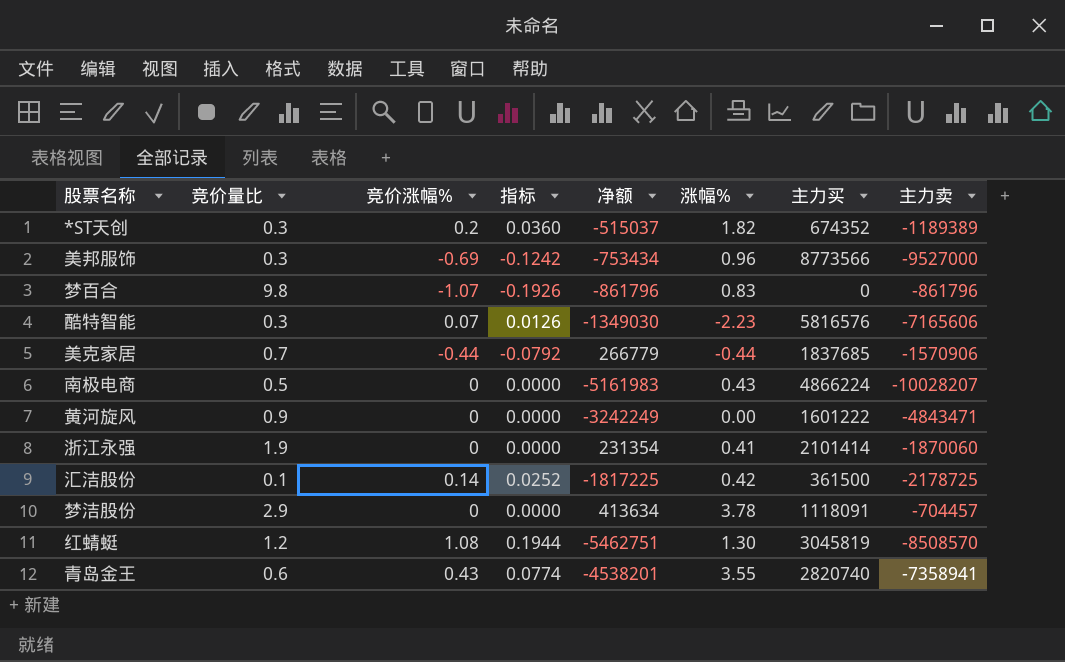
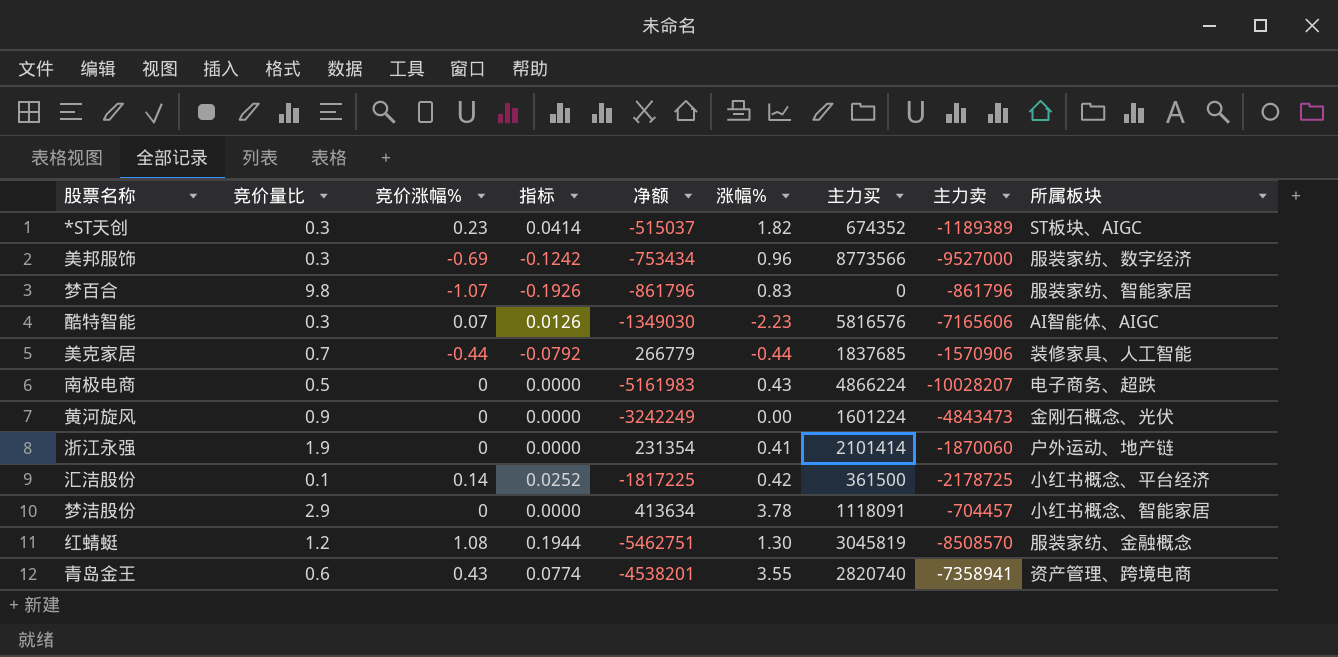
column 所属板块 | position: none -> 9
*ST天创 | 竞价涨幅%: 0.2 -> 0.23
*ST天创 | 指标: 0.0360 -> 0.0414
黄河旋风 | 主力买: 1601222 -> 1601224
黄河旋风 | 主力卖: -4843471 -> -4843473

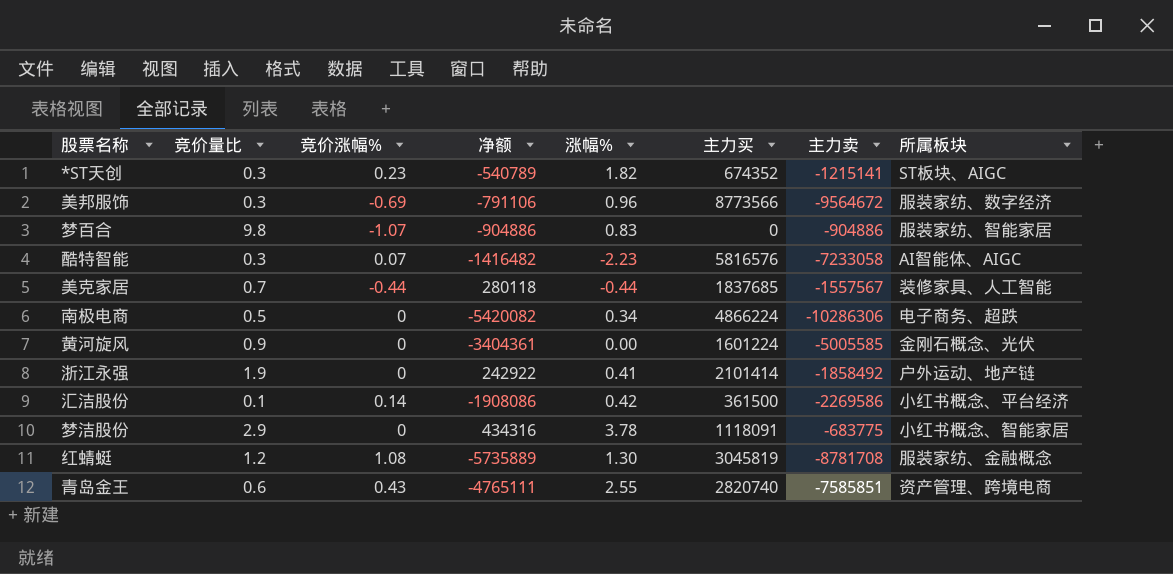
column 指标 | formula: [竞价涨幅%] * 0.18 -> none
*ST天创 | 净额: -515037 -> -540789
*ST天创 | 主力卖: -1189389 -> -1215141
美邦服饰 | 净额: -753434 -> -791106
美邦服饰 | 主力卖: -9527000 -> -9564672
梦百合 | 净额: -861796 -> -904886
梦百合 | 主力卖: -861796 -> -904886
酷特智能 | 净额: -1349030 -> -1416482
酷特智能 | 主力卖: -7165606 -> -7233058
美克家居 | 净额: 266779 -> 280118
美克家居 | 主力卖: -1570906 -> -1557567
南极电商 | 净额: -5161983 -> -5420082
南极电商 | 涨幅%: 0.43 -> 0.34
南极电商 | 主力卖: -10028207 -> -10286306
黄河旋风 | 净额: -3242249 -> -3404361
黄河旋风 | 主力卖: -4843473 -> -5005585
浙江永强 | 净额: 231354 -> 242922
浙江永强 | 主力卖: -1870060 -> -1858492
汇洁股份 | 净额: -1817225 -> -1908086
汇洁股份 | 主力卖: -2178725 -> -2269586
梦洁股份 | 净额: 413634 -> 434316
梦洁股份 | 主力卖: -704457 -> -683775
红蜻蜓 | 净额: -5462751 -> -5735889
红蜻蜓 | 主力卖: -8508570 -> -8781708
青岛金王 | 净额: -4538201 -> -4765111
青岛金王 | 涨幅%: 3.55 -> 2.55
青岛金王 | 主力卖: -7358941 -> -7585851

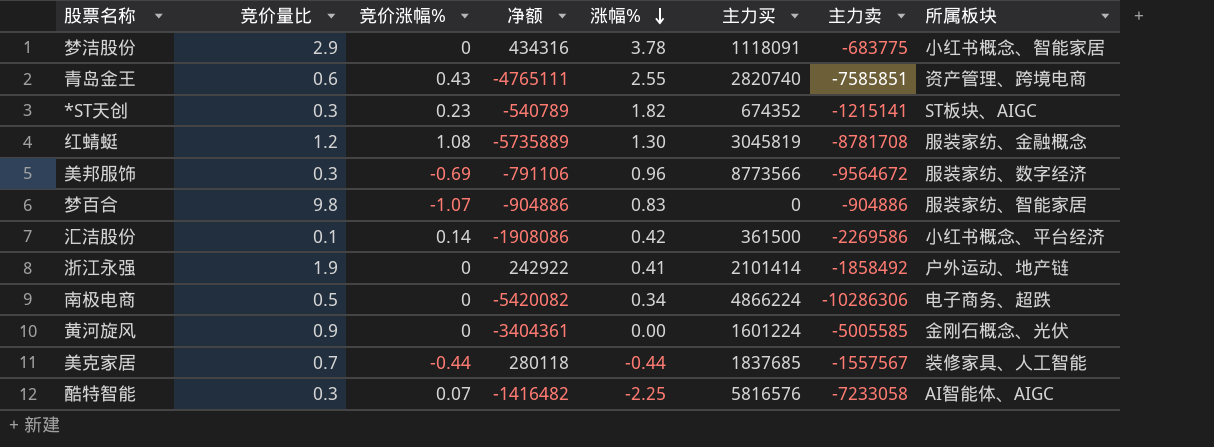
row order: none -> 涨幅% descending
酷特智能 | 涨幅%: -2.23 -> -2.25

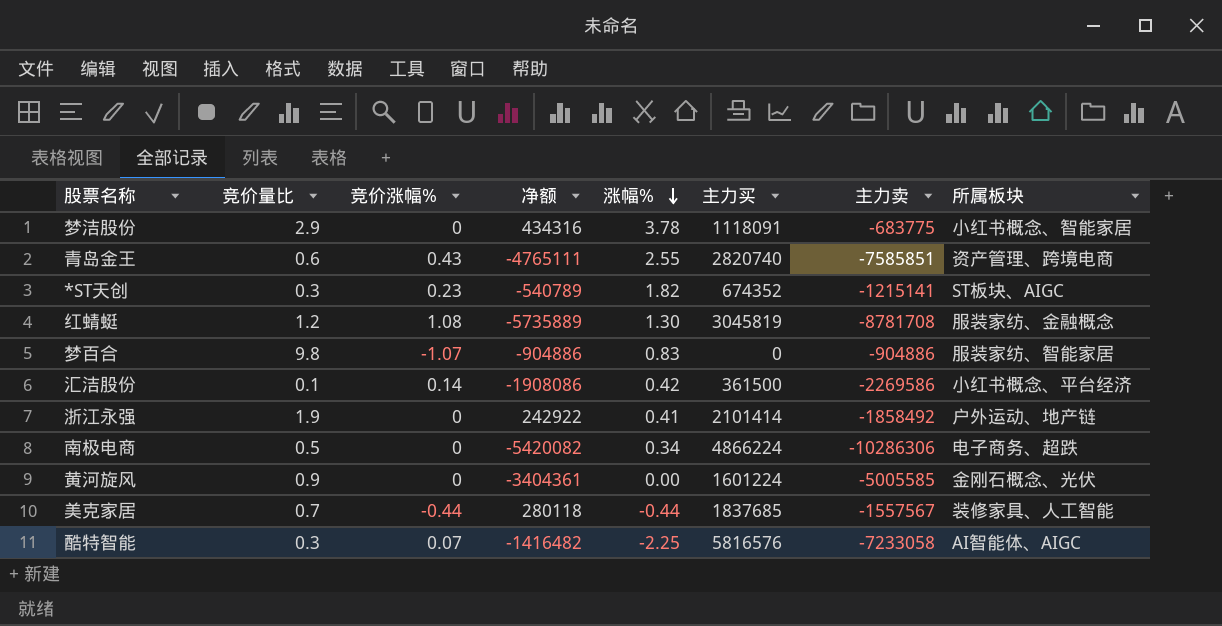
row 美邦服饰: 0.3 | -0.69 | -791106 | 0.96 | 8773566 | -9564672 | 服装家纺、数字经济 -> none

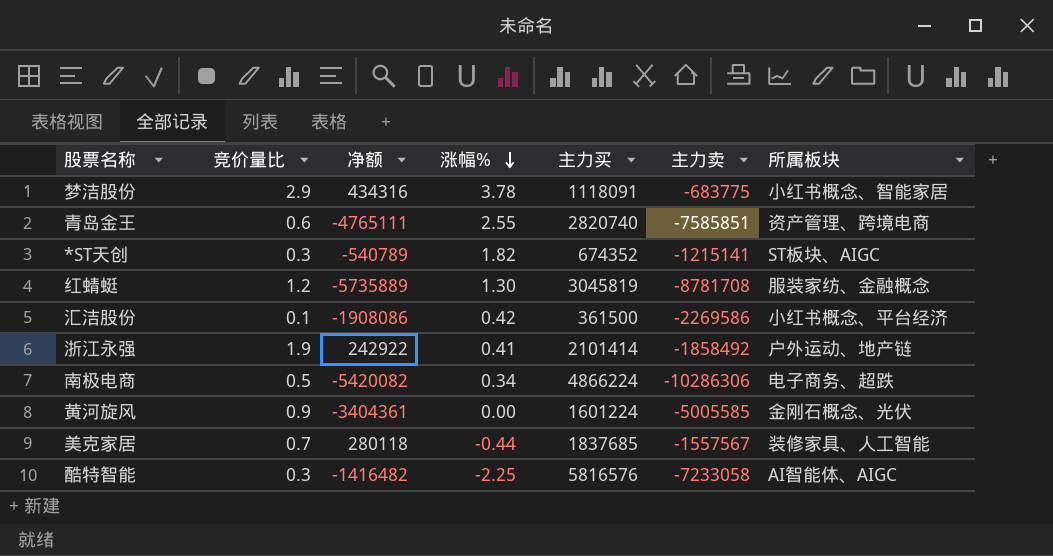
column 竞价涨幅% | position: 3 -> none
row 梦百合: 9.8 | -1.07 | -904886 | 0.83 | 0 | -904886 | 服装家纺、智能家居 -> none

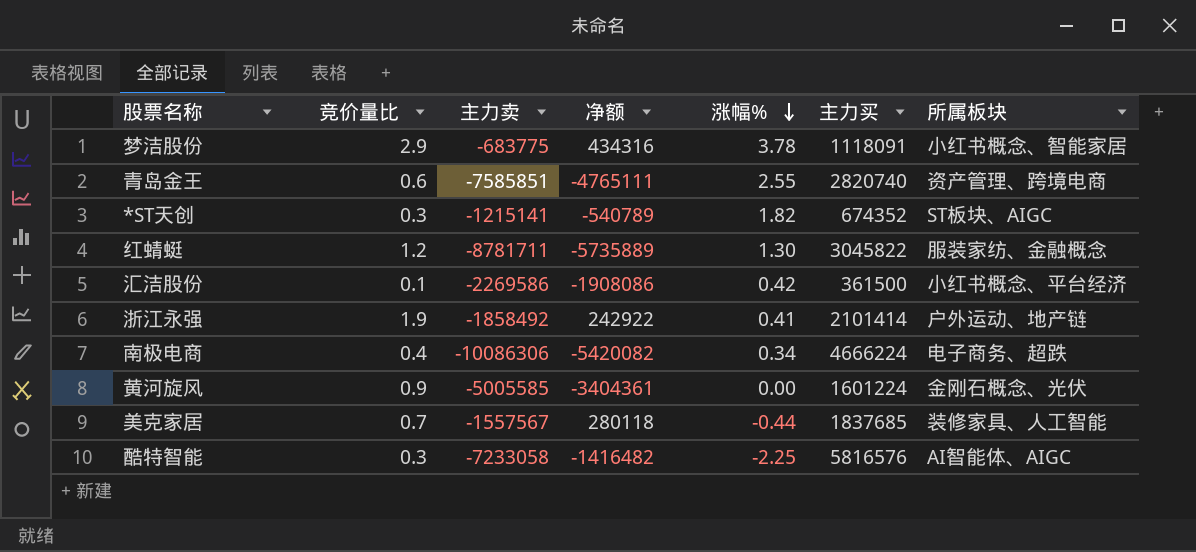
column 主力卖 | position: 6 -> 3
红蜻蜓 | 主力卖: -8781708 -> -8781711
红蜻蜓 | 主力买: 3045819 -> 3045822
南极电商 | 竞价量比: 0.5 -> 0.4
南极电商 | 主力卖: -10286306 -> -10086306
南极电商 | 主力买: 4866224 -> 4666224

